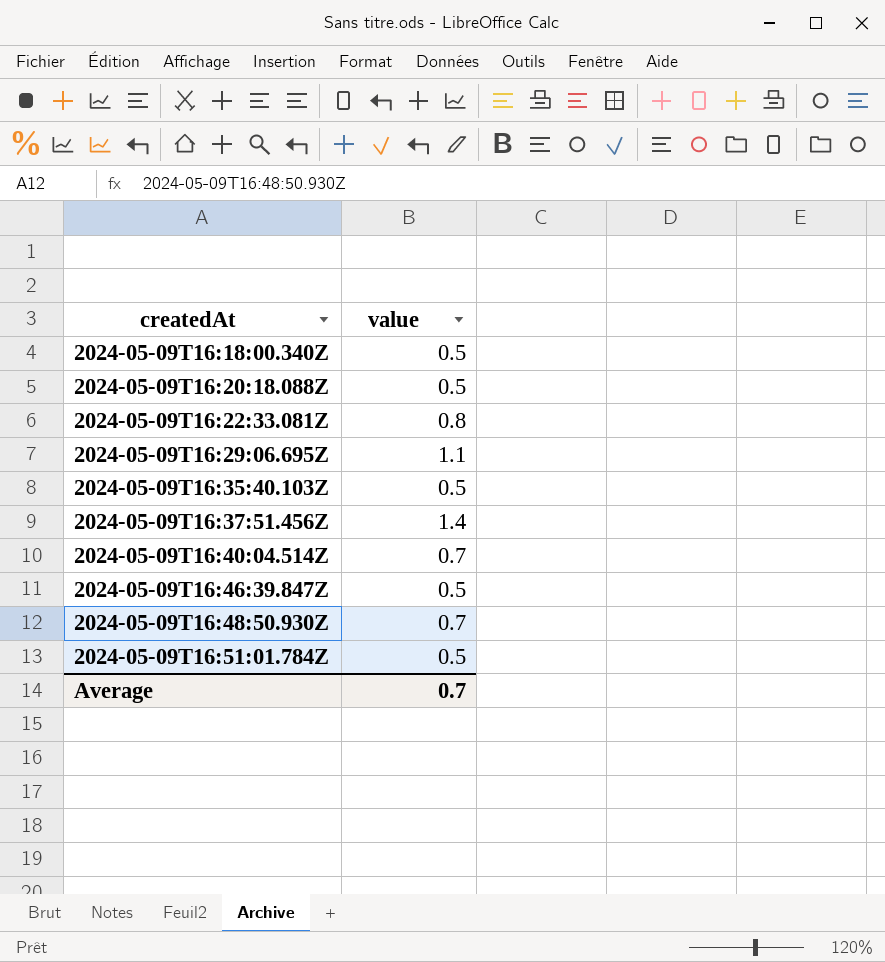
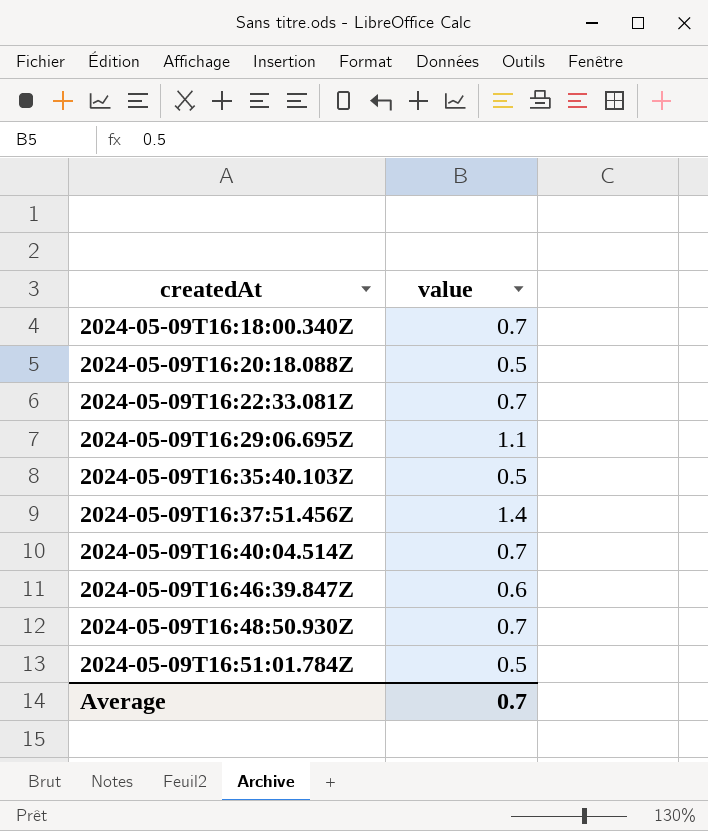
2024-05-09T16:18:00.340Z | value: 0.5 -> 0.7
2024-05-09T16:22:33.081Z | value: 0.8 -> 0.7
2024-05-09T16:46:39.847Z | value: 0.5 -> 0.6

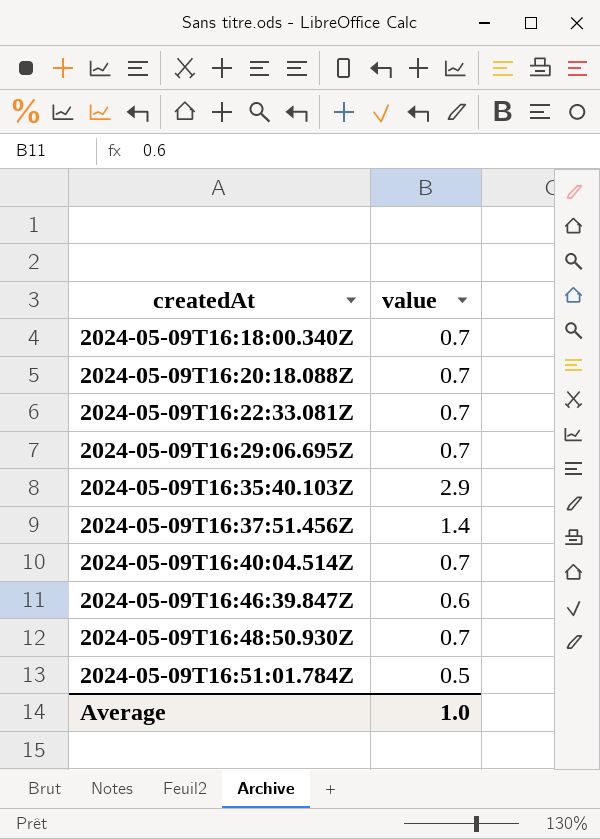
2024-05-09T16:20:18.088Z | value: 0.5 -> 0.7
2024-05-09T16:29:06.695Z | value: 1.1 -> 0.7
2024-05-09T16:35:40.103Z | value: 0.5 -> 2.9
Average | value: 0.7 -> 1.0

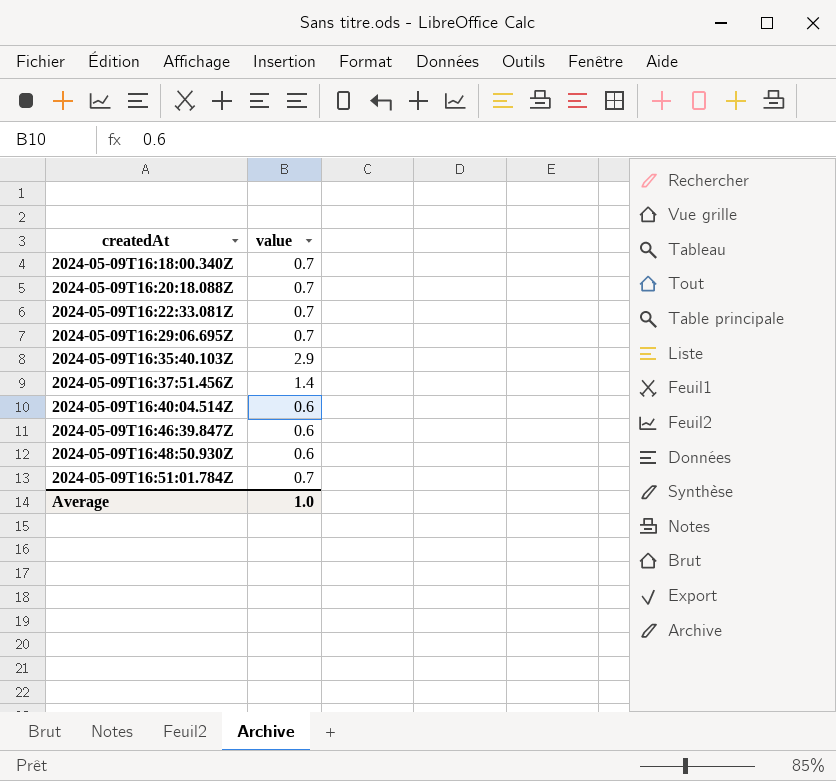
2024-05-09T16:40:04.514Z | value: 0.7 -> 0.6
2024-05-09T16:48:50.930Z | value: 0.7 -> 0.6
2024-05-09T16:51:01.784Z | value: 0.5 -> 0.7

